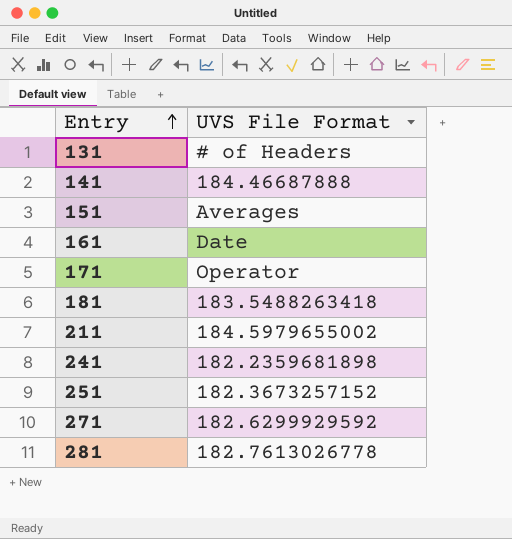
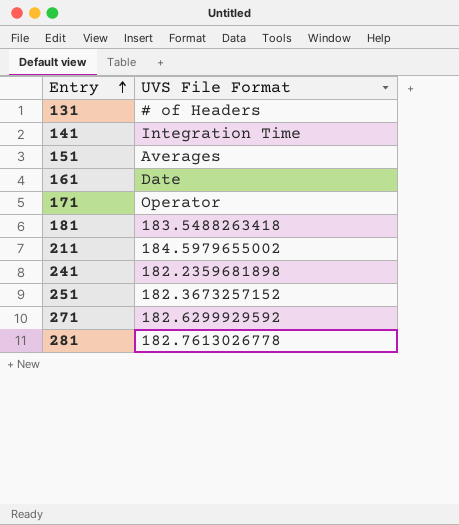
141 | UVS File Format: 184.46687888 -> Integration Time

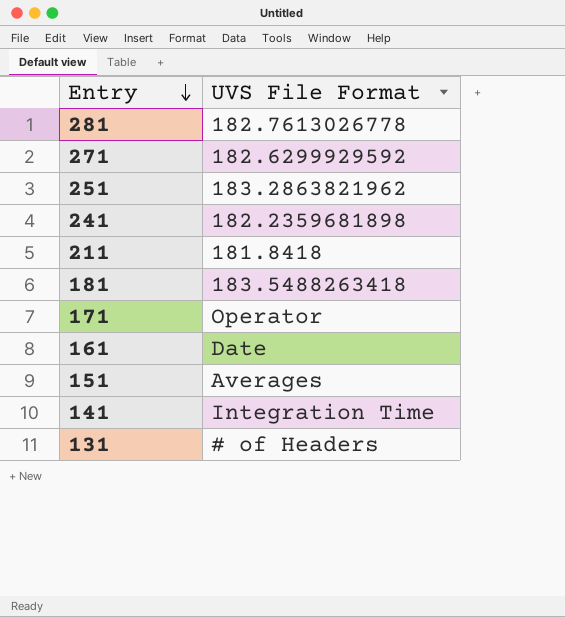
row order: Entry ascending -> Entry descending
251 | UVS File Format: 182.3673257152 -> 183.2863821962
211 | UVS File Format: 184.5979655002 -> 181.8418

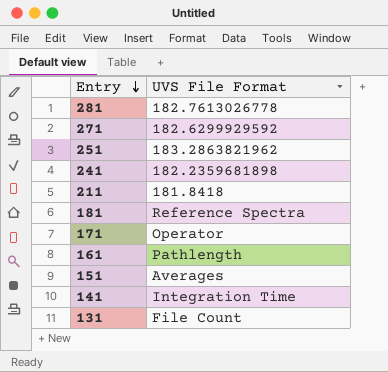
181 | UVS File Format: 183.5488263418 -> Reference Spectra
161 | UVS File Format: Date -> Pathlength
131 | UVS File Format: # of Headers -> File Count

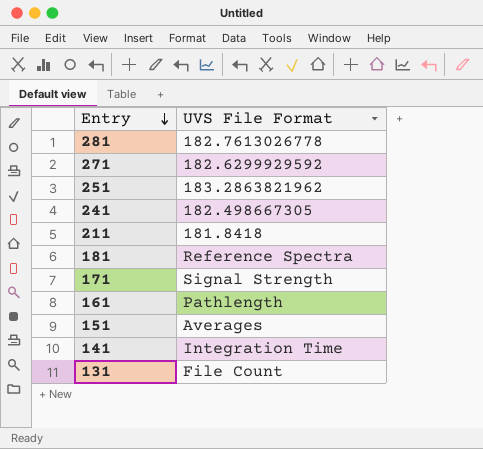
241 | UVS File Format: 182.2359681898 -> 182.498667305
171 | UVS File Format: Operator -> Signal Strength

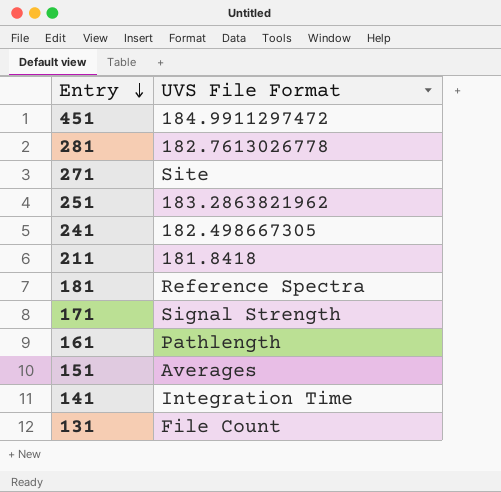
row 451: none -> 184.9911297472
271 | UVS File Format: 182.6299929592 -> Site

